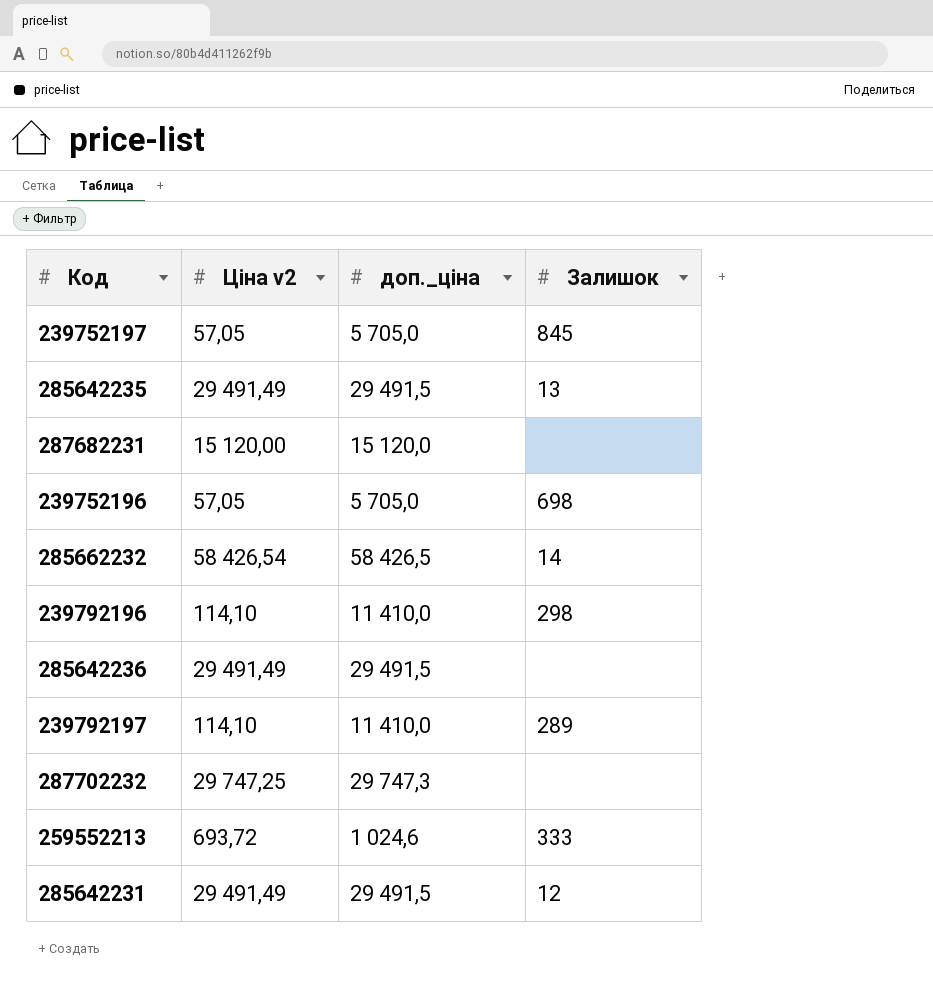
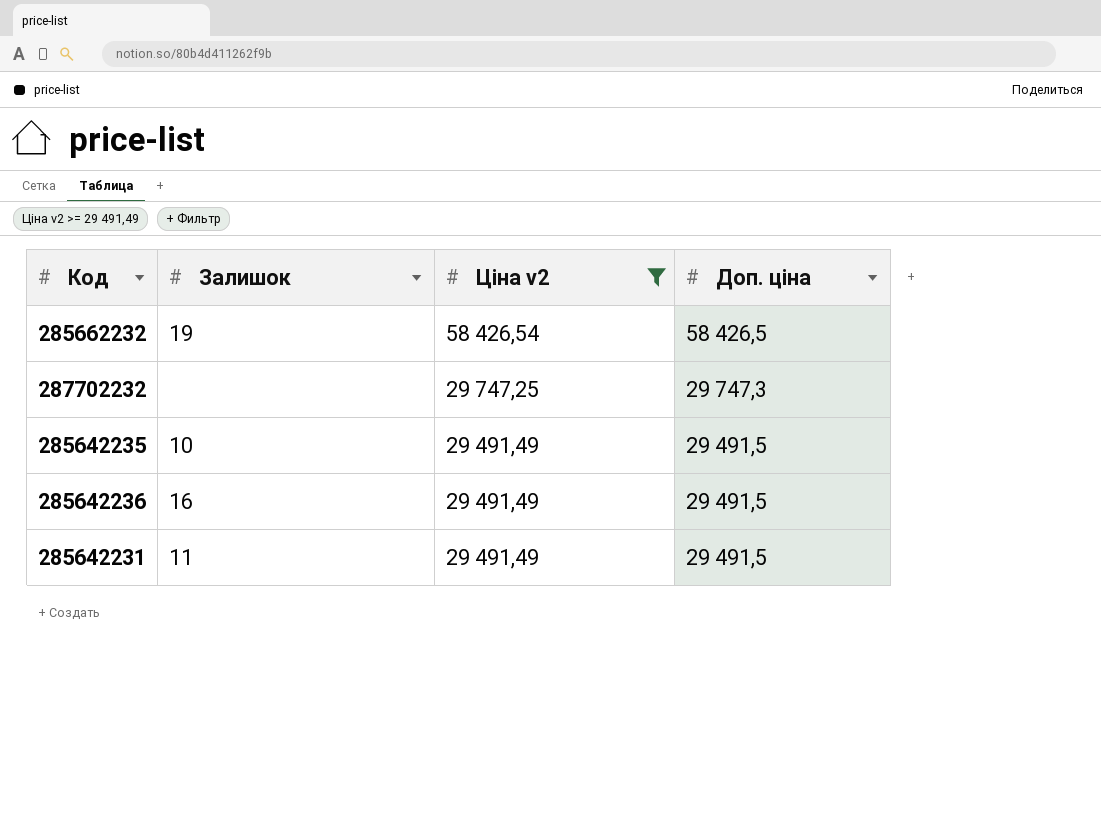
filter: none -> Ціна v2 >= 29 491,49
row order: none -> Ціна v2 descending
column Залишок | position: 4 -> 2
column name: доп._ціна -> Доп. ціна
285662232 | Залишок: 14 -> 19
285642235 | Залишок: 13 -> 10
285642236 | Залишок: none -> 16
285642231 | Залишок: 12 -> 11

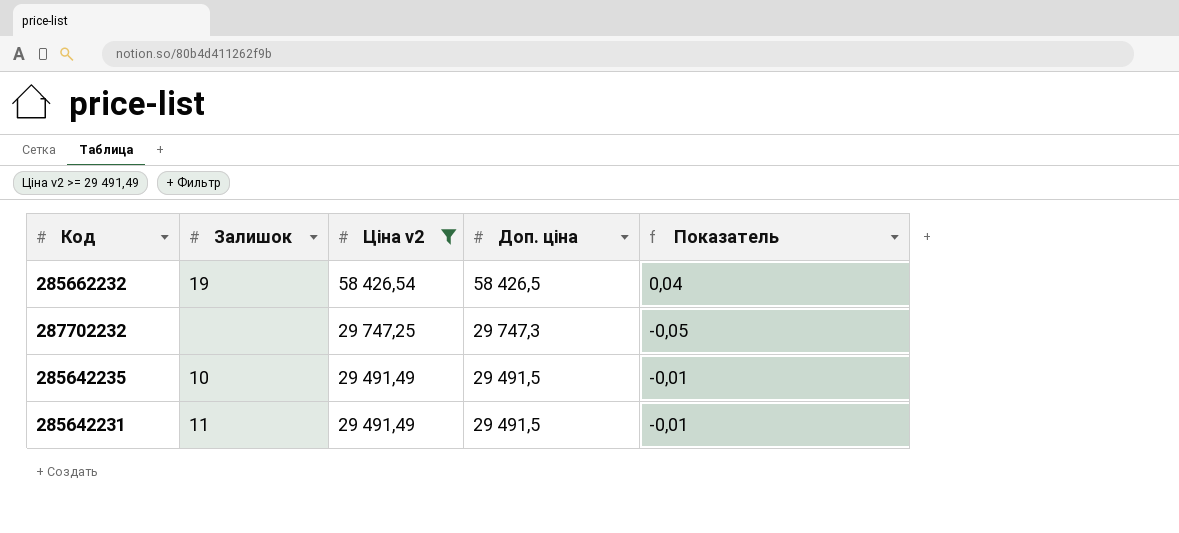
column Показатель | formula: none -> [Ціна v2] - [Доп. ціна]
row 285642236: 16 | 29 491,49 | 29 491,5 -> none

